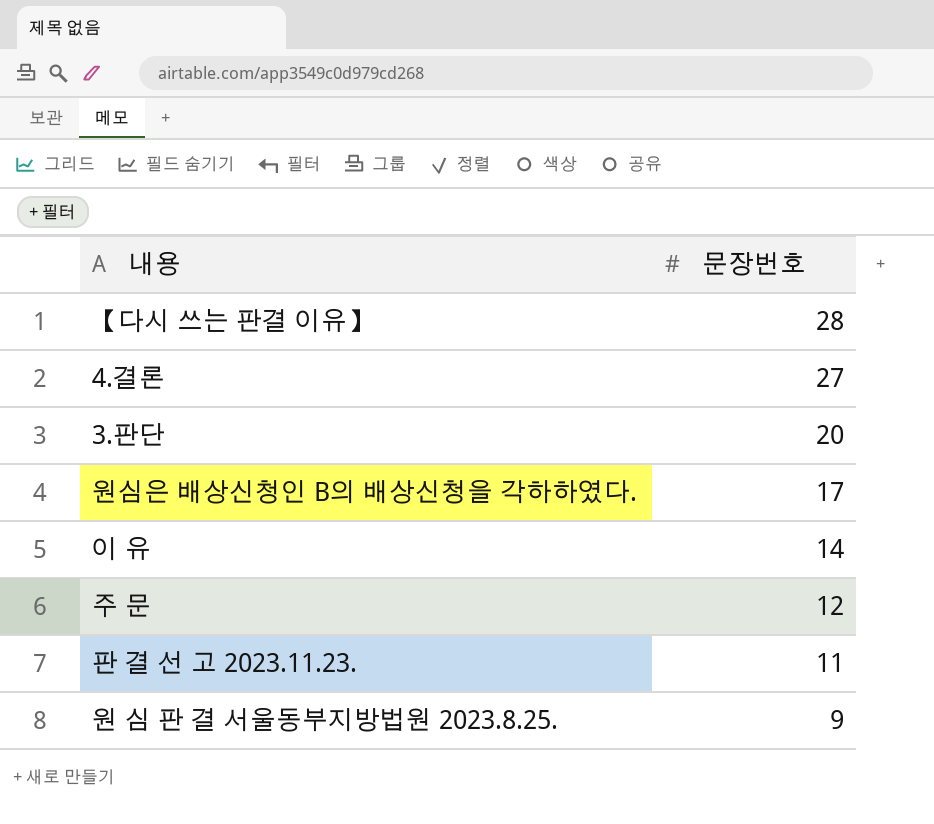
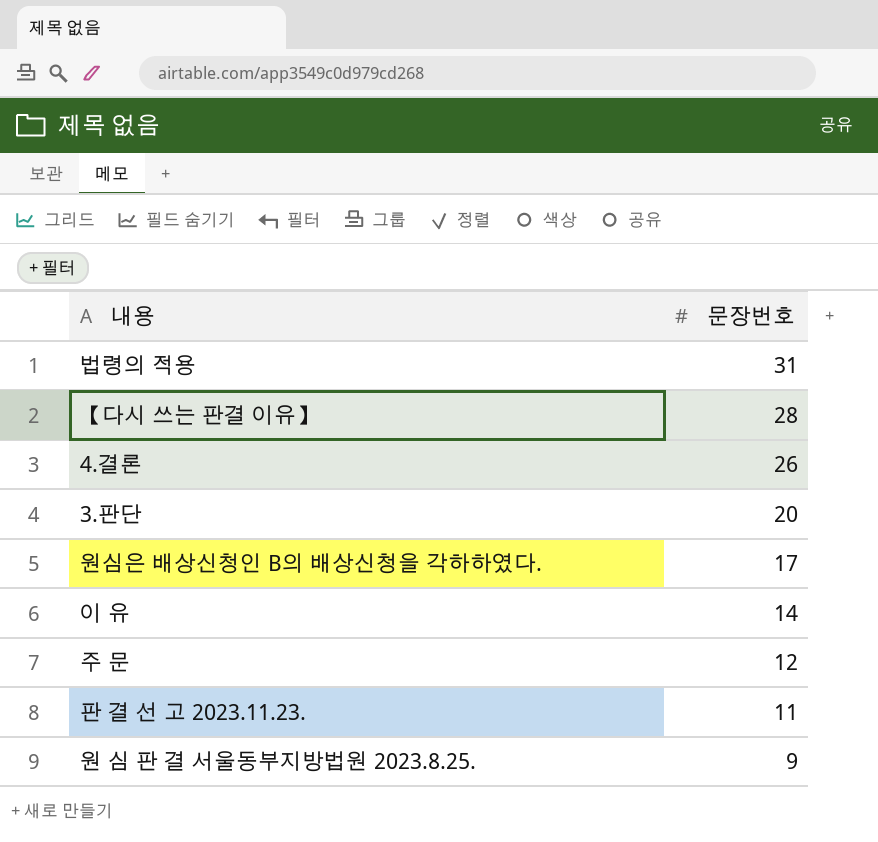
row 법령의 적용: none -> 31
4.결론 | 문장번호: 27 -> 26

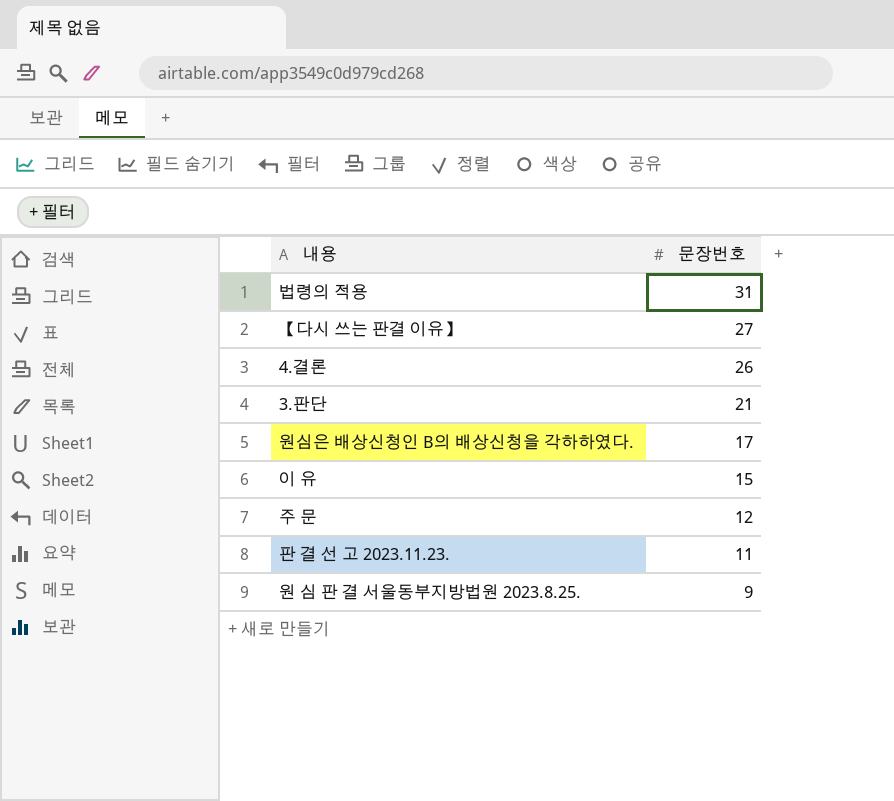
【다시 쓰는 판결 이유】 | 문장번호: 28 -> 27
3.판단 | 문장번호: 20 -> 21
이 유 | 문장번호: 14 -> 15

